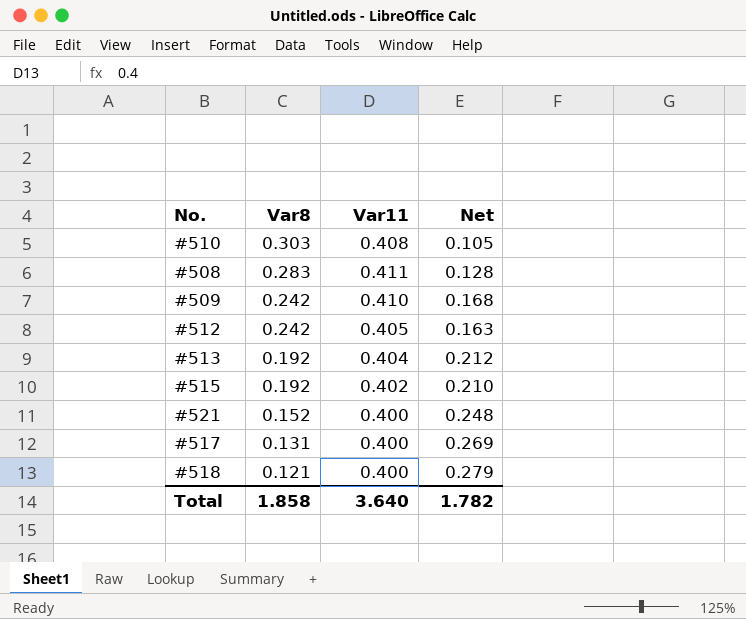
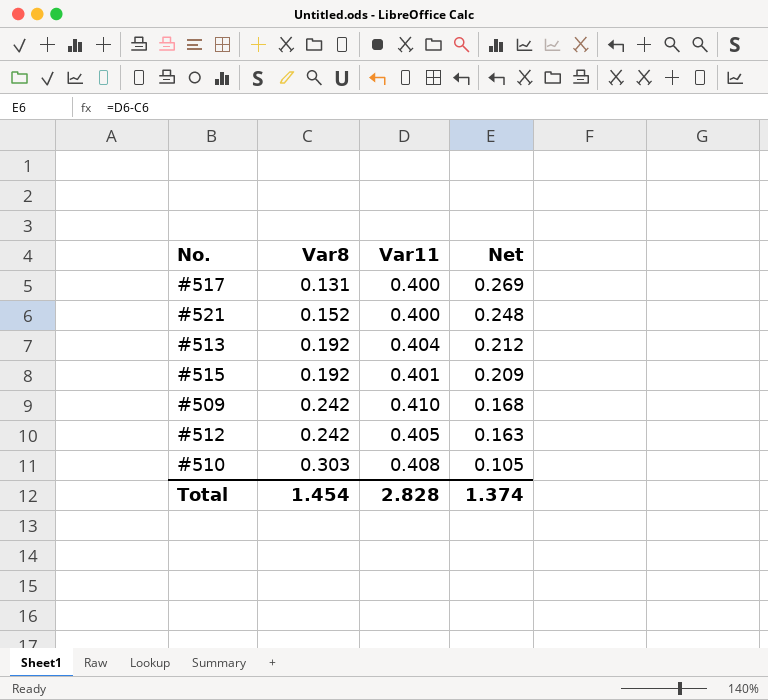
row order: Var8 descending -> Var8 ascending
row #508: 0.283 | 0.411 | 0.128 -> none
row #518: 0.121 | 0.400 | 0.279 -> none
#515 | Var11: 0.402 -> 0.401
#515 | Net: 0.210 -> 0.209
Total | Var8: 1.858 -> 1.454
Total | Var11: 3.640 -> 2.828
Total | Net: 1.782 -> 1.374

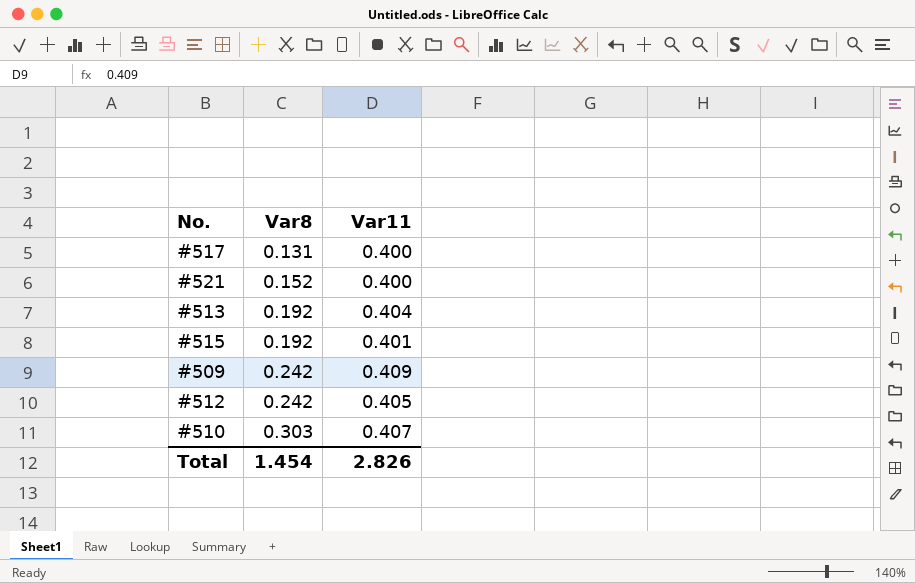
column Net | formula: [Var11] - [Var8] -> none
#509 | Var11: 0.410 -> 0.409
#510 | Var11: 0.408 -> 0.407
Total | Var11: 2.828 -> 2.826

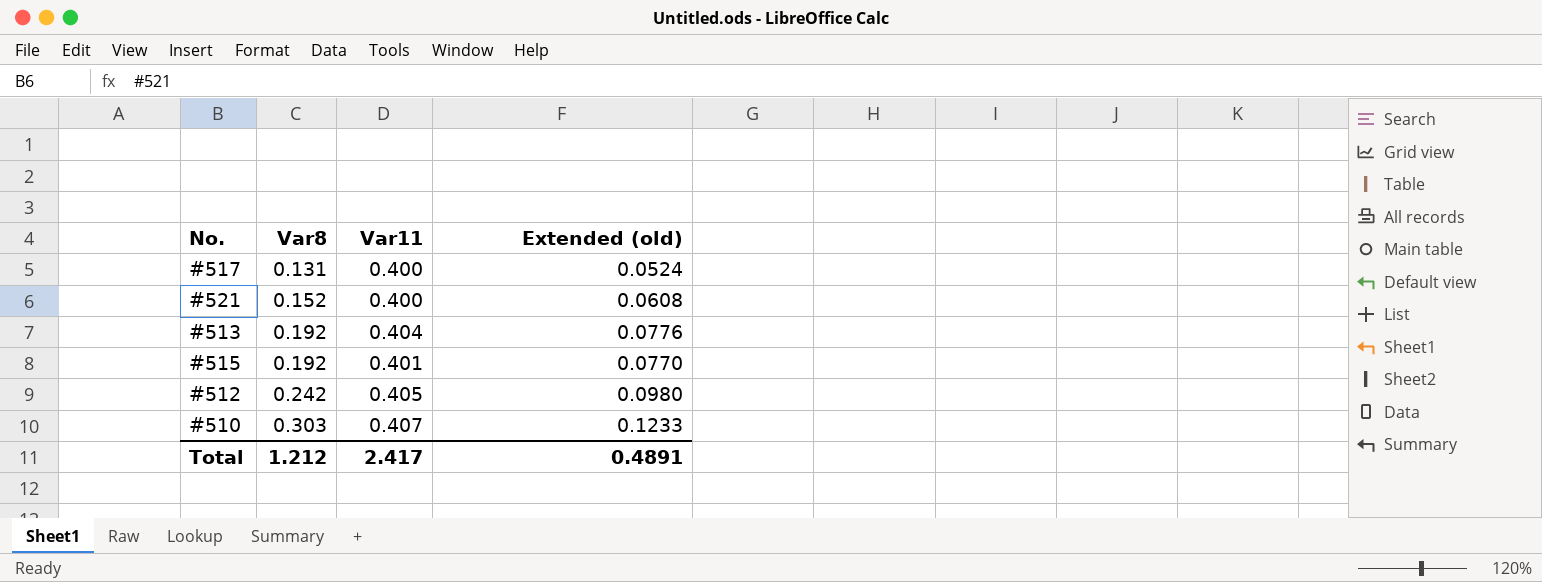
column Extended (old) | formula: none -> [Var8] * [Var11]
row #509: 0.242 | 0.409 -> none
Total | Var8: 1.454 -> 1.212
Total | Var11: 2.826 -> 2.417

